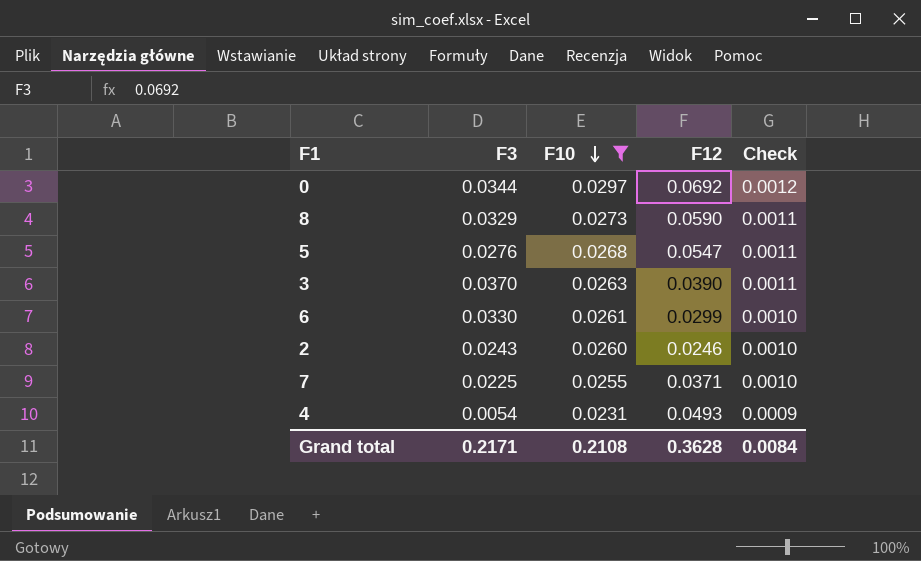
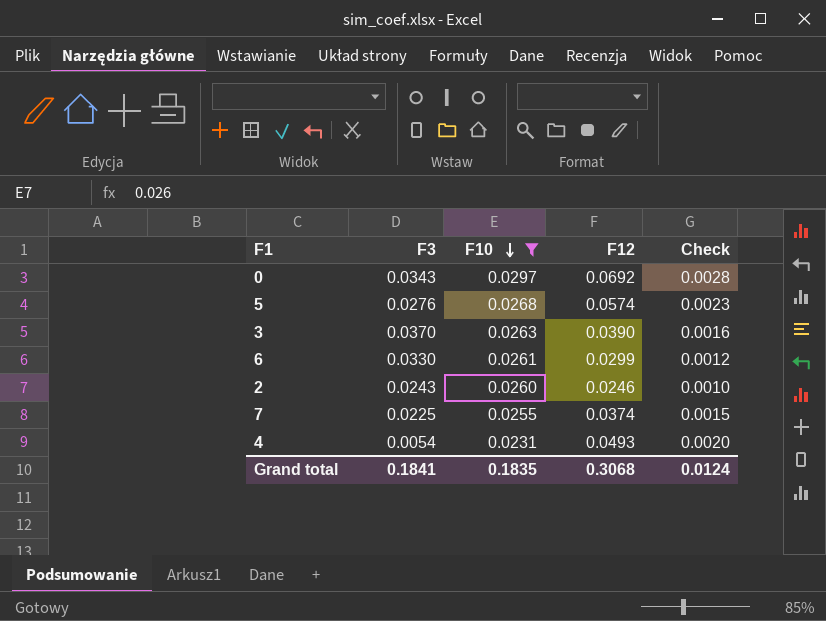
column Check | formula: [F10] * 0.04 -> [F12] * 0.04
row 8: 0.0329 | 0.0273 | 0.0590 | 0.0011 -> none
0 | F3: 0.0344 -> 0.0343
5 | F12: 0.0547 -> 0.0574
7 | F12: 0.0371 -> 0.0374
Grand total | F3: 0.2171 -> 0.1841
Grand total | F10: 0.2108 -> 0.1835
Grand total | F12: 0.3628 -> 0.3068
Grand total | Check: 0.0084 -> 0.0124

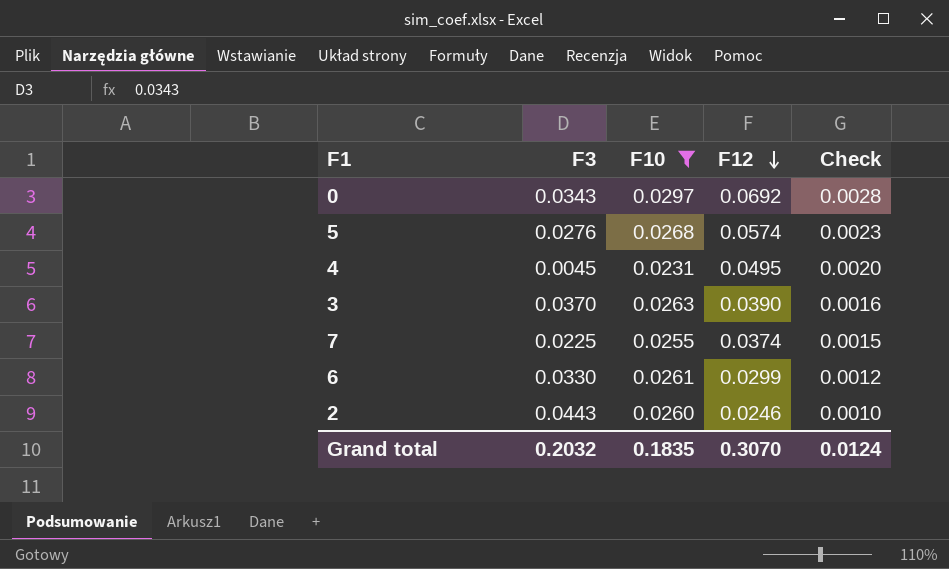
row order: F10 descending -> F12 descending
4 | F3: 0.0054 -> 0.0045
4 | F12: 0.0493 -> 0.0495
2 | F3: 0.0243 -> 0.0443
Grand total | F3: 0.1841 -> 0.2032
Grand total | F12: 0.3068 -> 0.3070

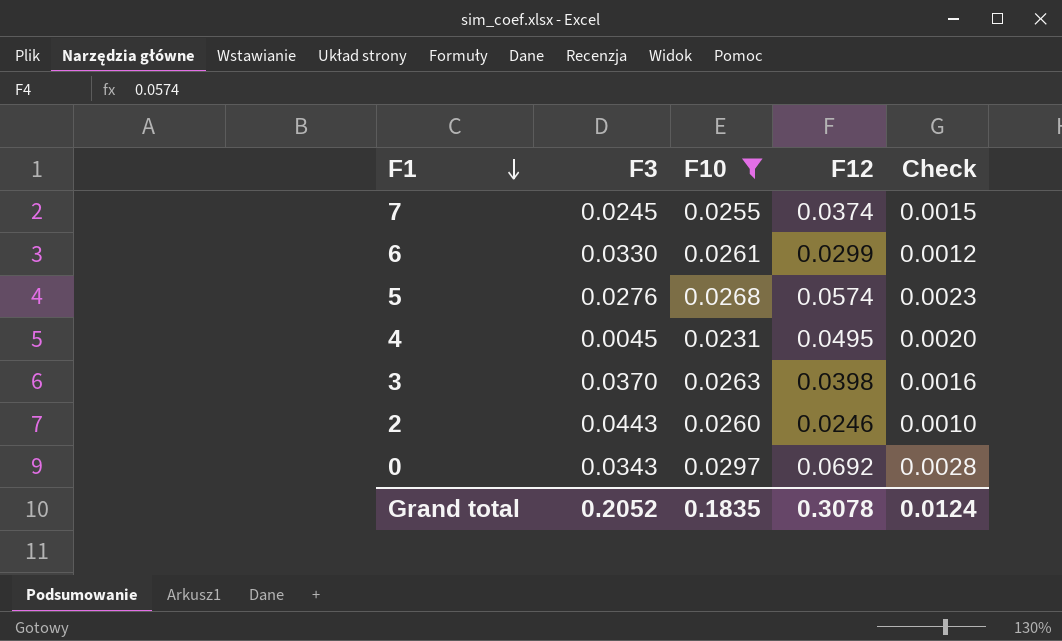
row order: F12 descending -> F1 descending
7 | F3: 0.0225 -> 0.0245
3 | F12: 0.0390 -> 0.0398
Grand total | F3: 0.2032 -> 0.2052
Grand total | F12: 0.3070 -> 0.3078

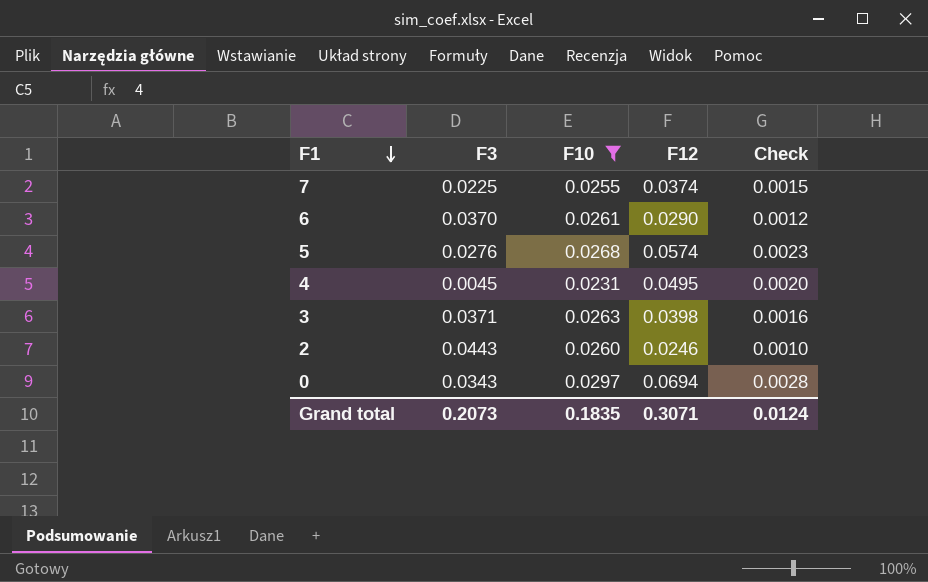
7 | F3: 0.0245 -> 0.0225
6 | F3: 0.0330 -> 0.0370
6 | F12: 0.0299 -> 0.0290
3 | F3: 0.0370 -> 0.0371
0 | F12: 0.0692 -> 0.0694
Grand total | F3: 0.2052 -> 0.2073
Grand total | F12: 0.3078 -> 0.3071

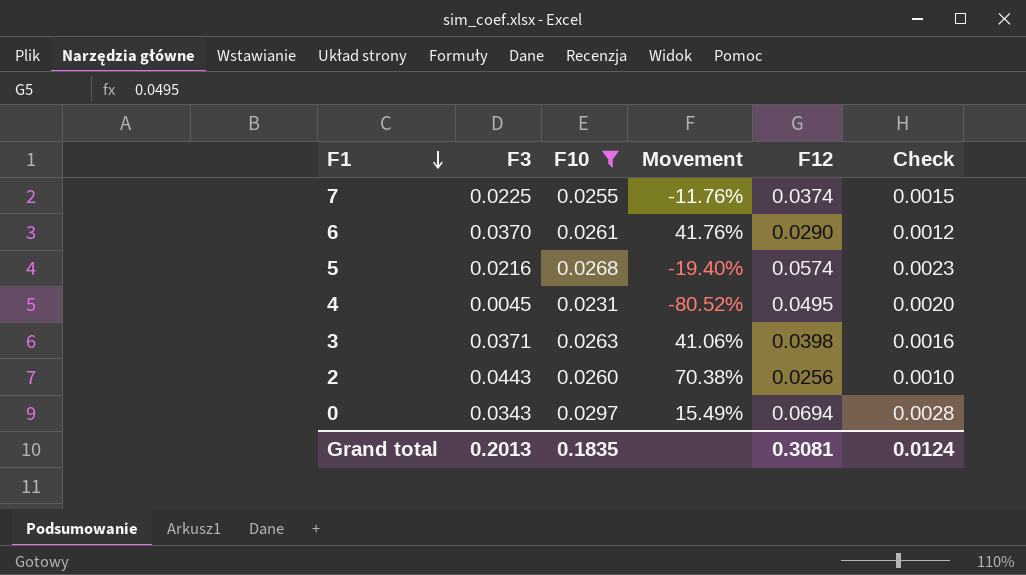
column Movement | formula: none -> ([F3] - [F10]) / [F10]
5 | F3: 0.0276 -> 0.0216
2 | F12: 0.0246 -> 0.0256
Grand total | F3: 0.2073 -> 0.2013
Grand total | F12: 0.3071 -> 0.3081

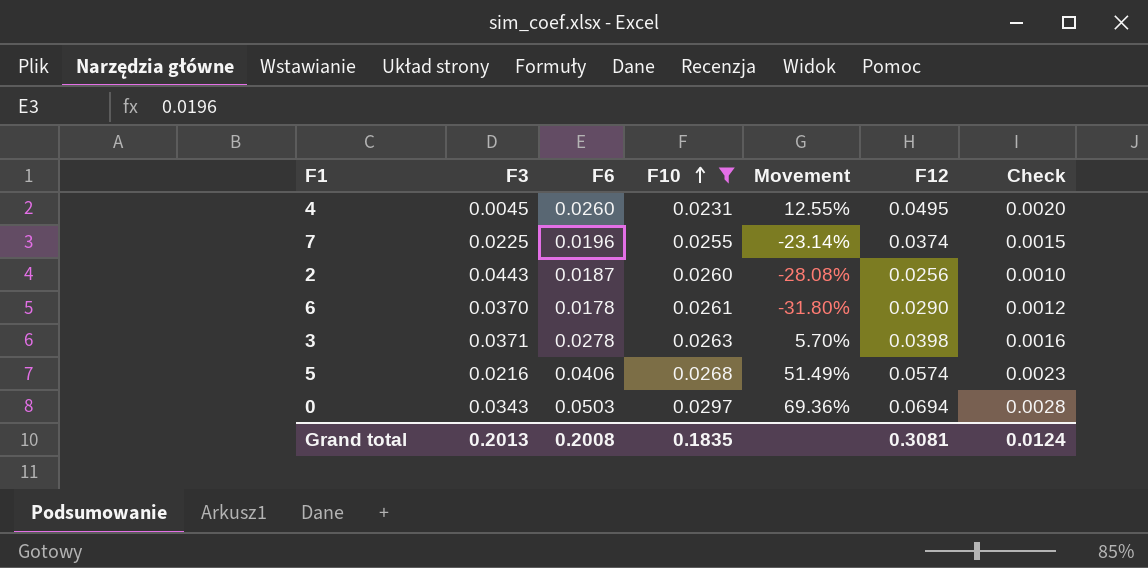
row order: F1 descending -> F10 ascending
column F6 | position: none -> 3
column Movement | formula: ([F3] - [F10]) / [F10] -> ([F6] - [F10]) / [F10]

